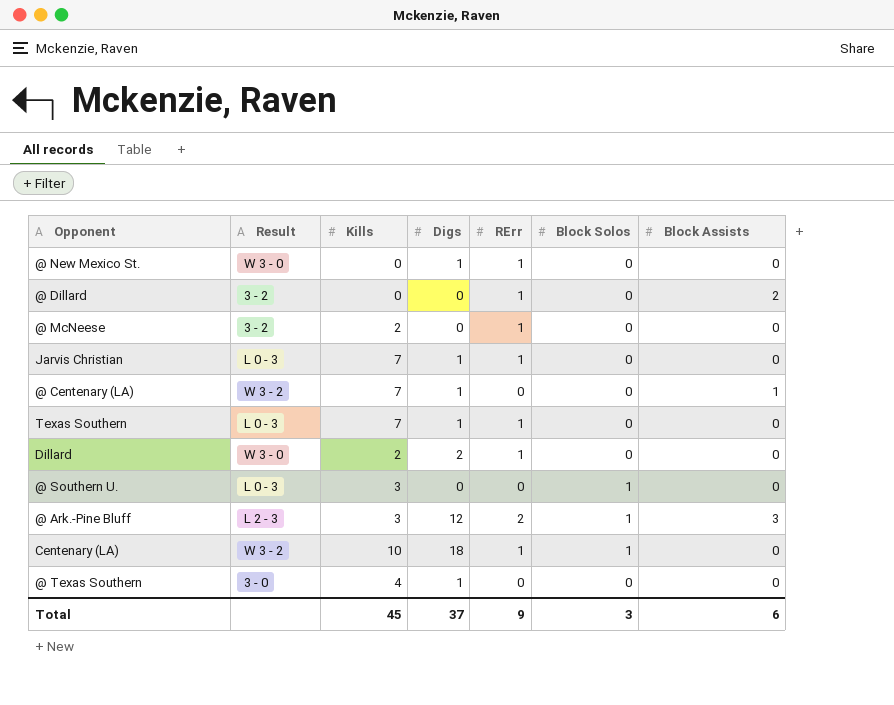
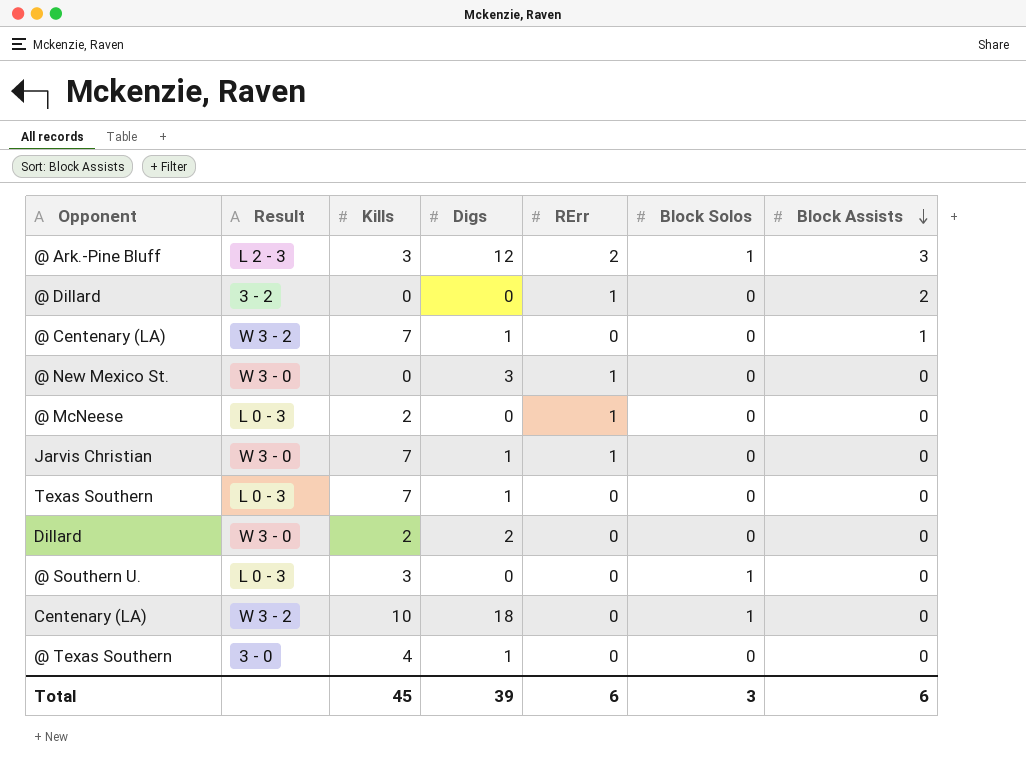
row order: none -> Block Assists descending
@ New Mexico St. | Digs: 1 -> 3
@ McNeese | Result: 3 - 2 -> L 0 - 3
Jarvis Christian | Result: L 0 - 3 -> W 3 - 0
Texas Southern | RErr: 1 -> 0
Dillard | RErr: 1 -> 0
Centenary (LA) | RErr: 1 -> 0
Total | Digs: 37 -> 39
Total | RErr: 9 -> 6

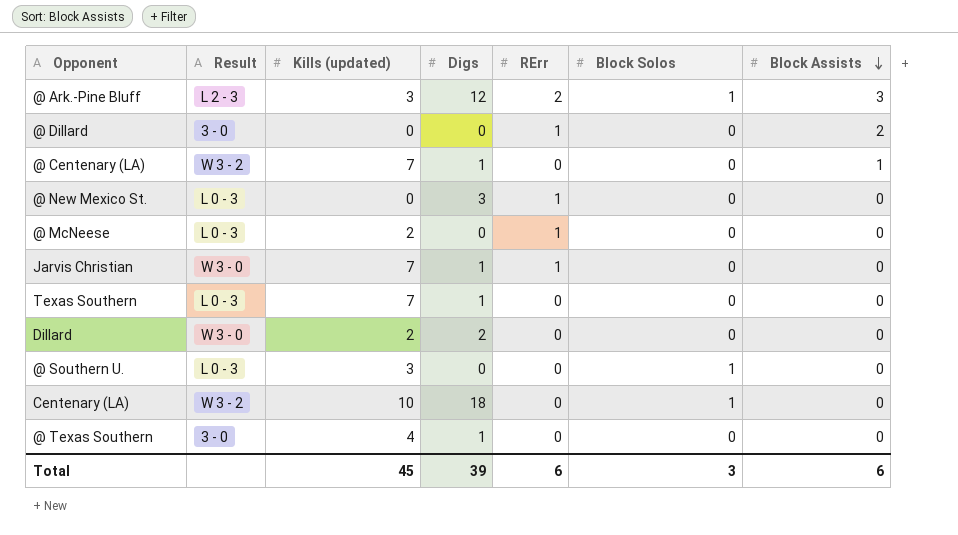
column name: Kills -> Kills (updated)
@ Dillard | Result: 3 - 2 -> 3 - 0
@ New Mexico St. | Result: W 3 - 0 -> L 0 - 3

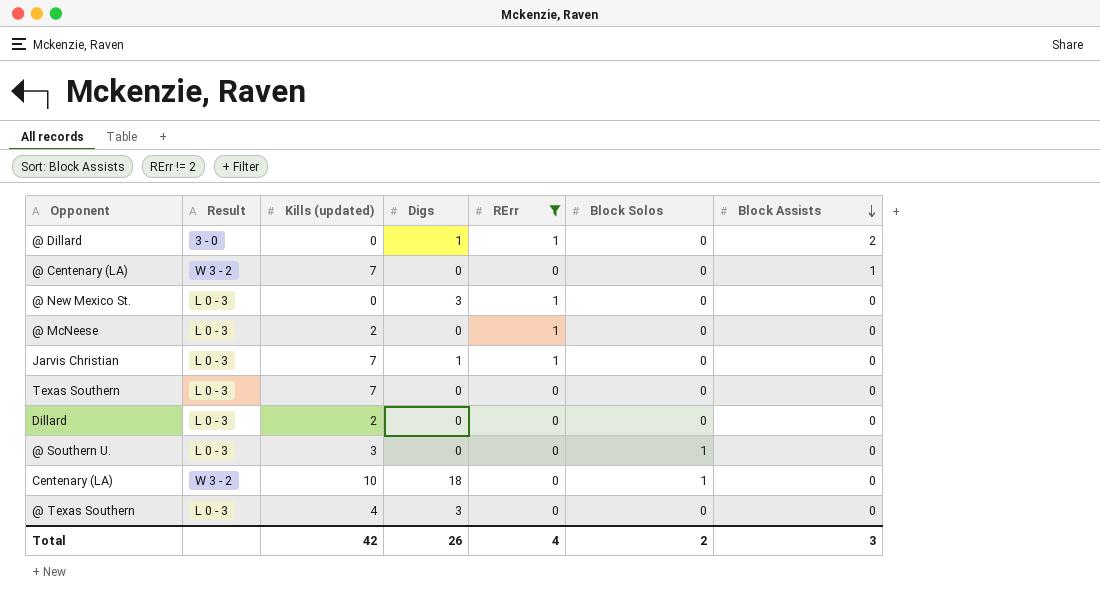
filter: none -> RErr != 2
@ Dillard | Digs: 0 -> 1
@ Centenary (LA) | Digs: 1 -> 0
Jarvis Christian | Result: W 3 - 0 -> L 0 - 3
Texas Southern | Digs: 1 -> 0
Dillard | Result: W 3 - 0 -> L 0 - 3
Dillard | Digs: 2 -> 0
@ Texas Southern | Result: 3 - 0 -> L 0 - 3
@ Texas Southern | Digs: 1 -> 3
Total | Kills (updated): 45 -> 42
Total | Digs: 39 -> 26
Total | RErr: 6 -> 4
Total | Block Solos: 3 -> 2
Total | Block Assists: 6 -> 3

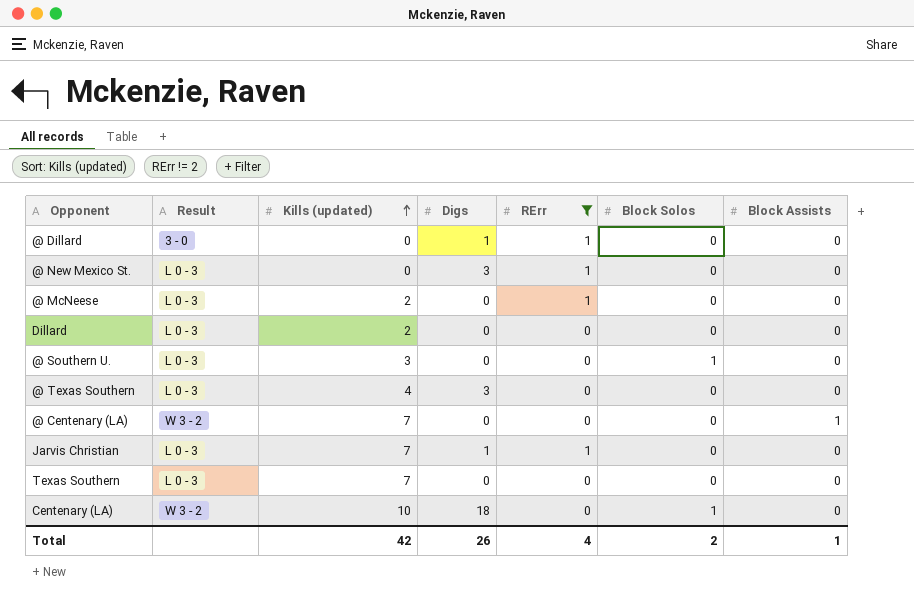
row order: Block Assists descending -> Kills (updated) ascending
@ Dillard | Block Assists: 2 -> 0
Total | Block Assists: 3 -> 1

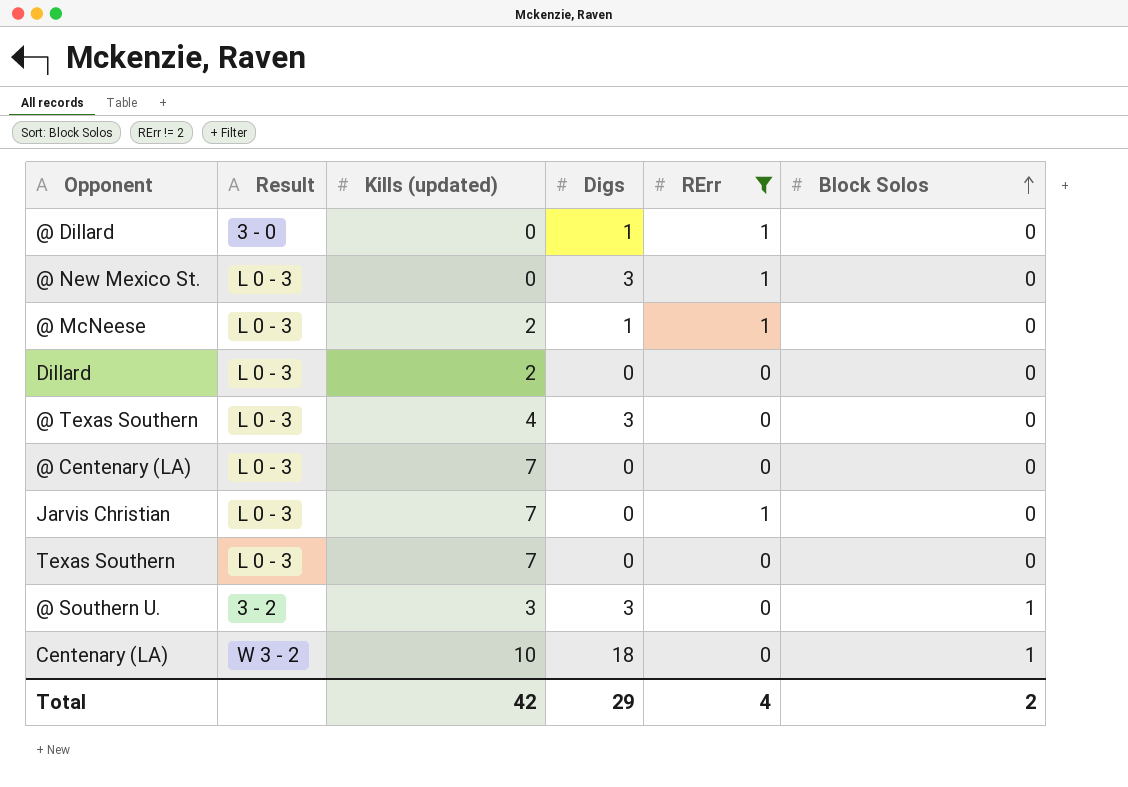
row order: Kills (updated) ascending -> Block Solos ascending
column Block Assists | position: 7 -> none
@ McNeese | Digs: 0 -> 1
@ Centenary (LA) | Result: W 3 - 2 -> L 0 - 3
Jarvis Christian | Digs: 1 -> 0
@ Southern U. | Result: L 0 - 3 -> 3 - 2
@ Southern U. | Digs: 0 -> 3
Total | Digs: 26 -> 29

